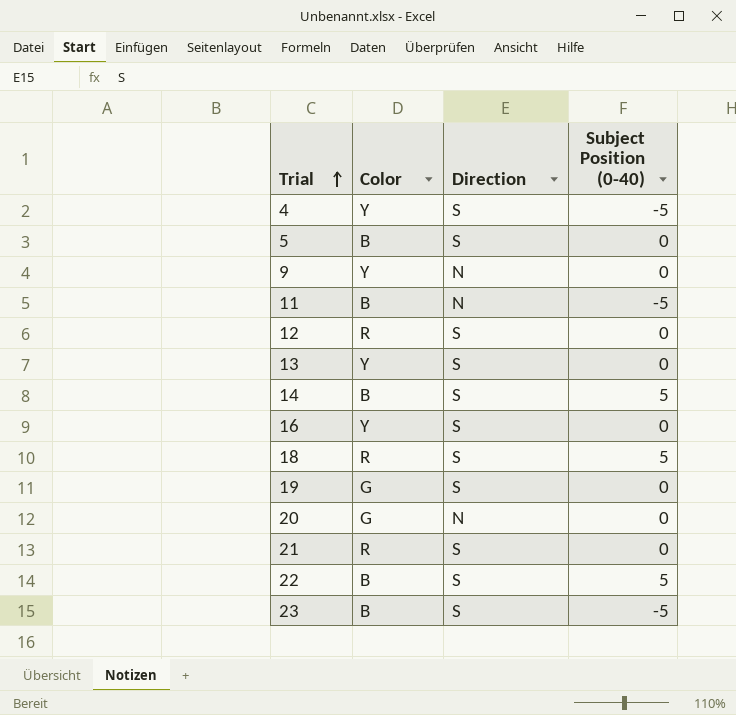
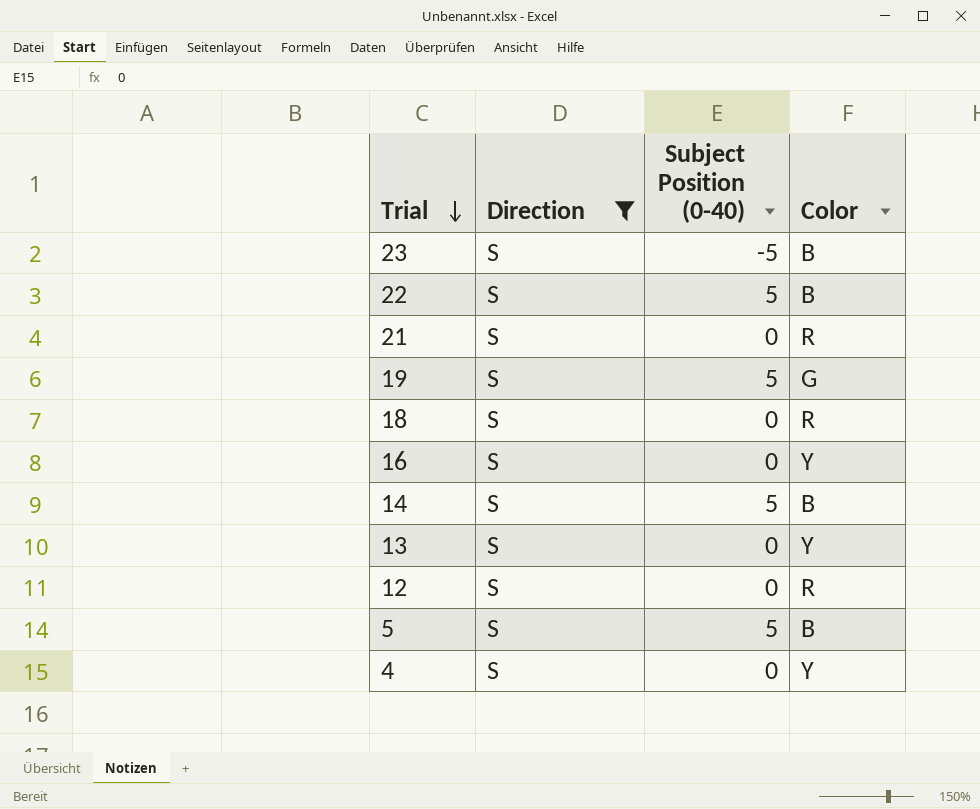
filter: none -> Direction = S
row order: Trial ascending -> Trial descending
column Color | position: 2 -> 4
19 | Subject Position (0-40): 0 -> 5
18 | Subject Position (0-40): 5 -> 0
5 | Subject Position (0-40): 0 -> 5
4 | Subject Position (0-40): -5 -> 0

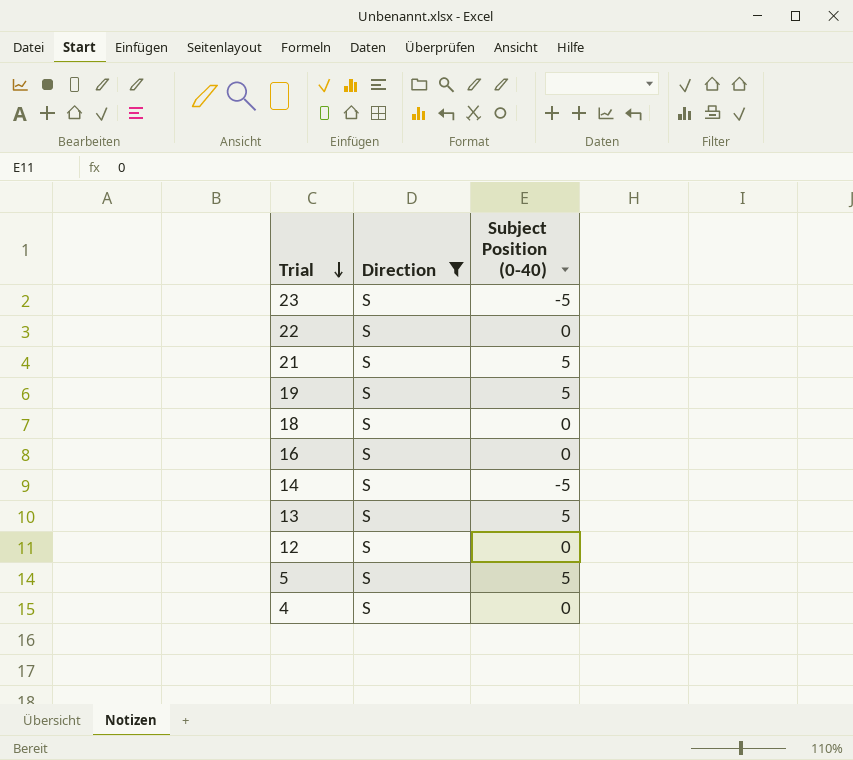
column Color | position: 4 -> none
22 | Subject Position (0-40): 5 -> 0
21 | Subject Position (0-40): 0 -> 5
14 | Subject Position (0-40): 5 -> -5
13 | Subject Position (0-40): 0 -> 5

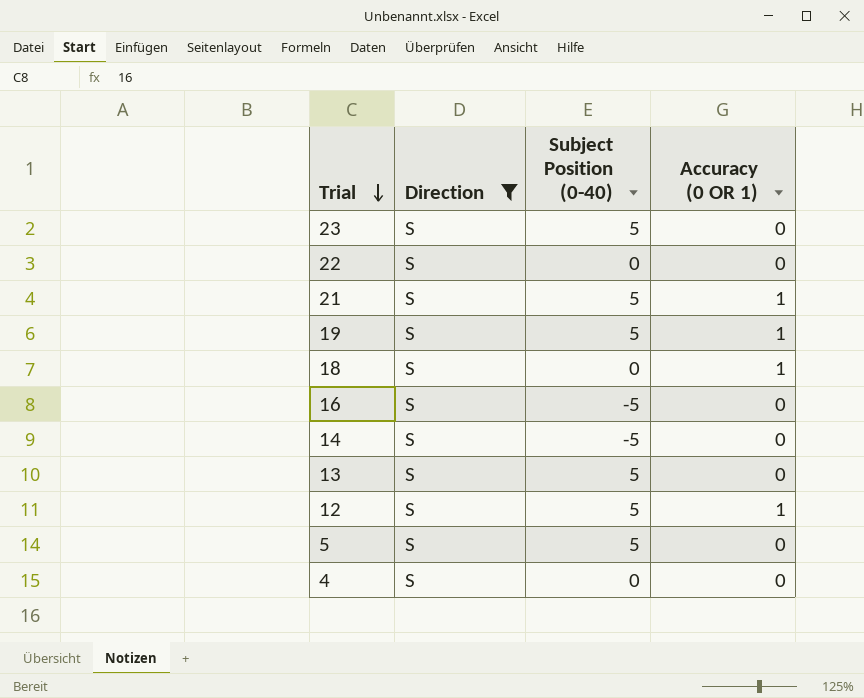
column Accuracy (0 OR 1) | position: none -> 4
23 | Subject Position (0-40): -5 -> 5
16 | Subject Position (0-40): 0 -> -5
12 | Subject Position (0-40): 0 -> 5

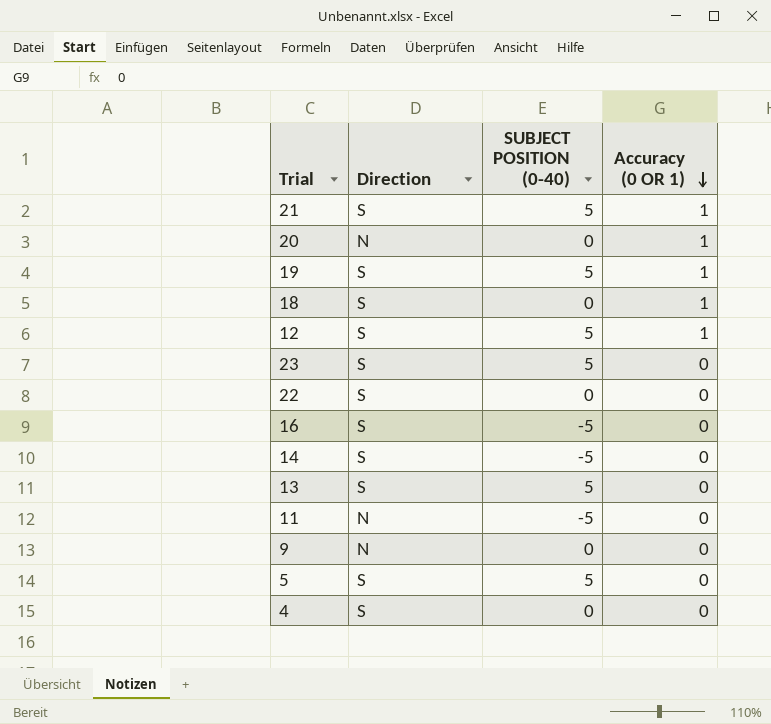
filter: Direction = S -> none
row order: Trial descending -> Accuracy (0 OR 1) descending
column name: Subject Position (0-40) -> SUBJECT POSITION (0-40)

